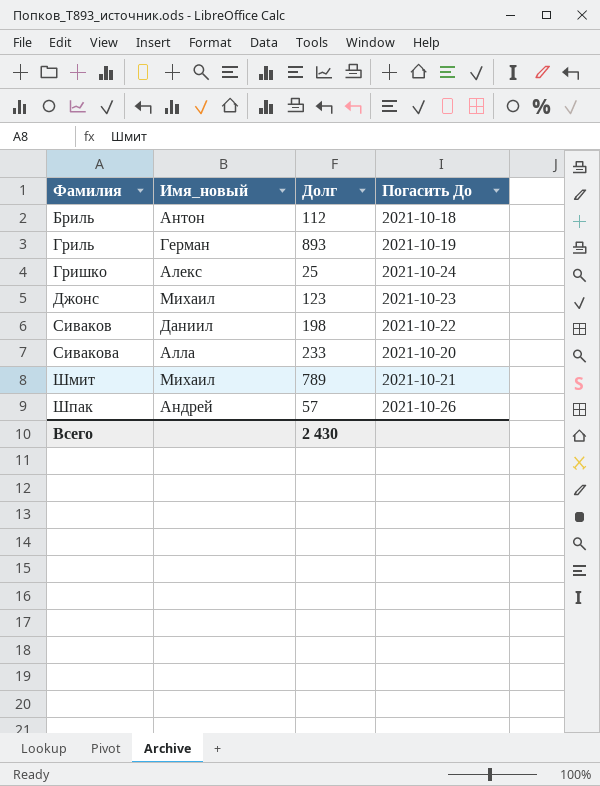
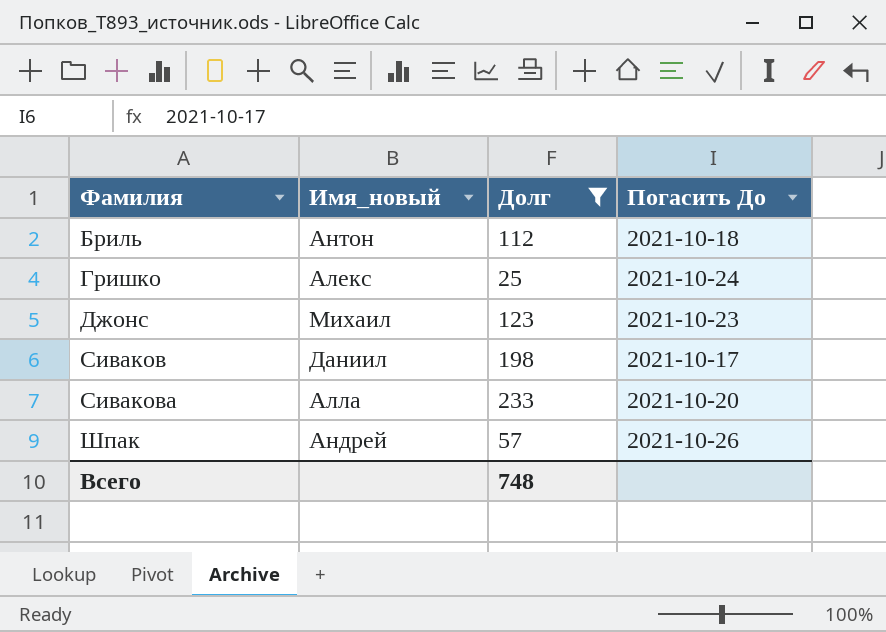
filter: none -> Долг <= 233
Сиваков | Погасить До: 2021-10-22 -> 2021-10-17
Всего | Долг: 2 430 -> 748

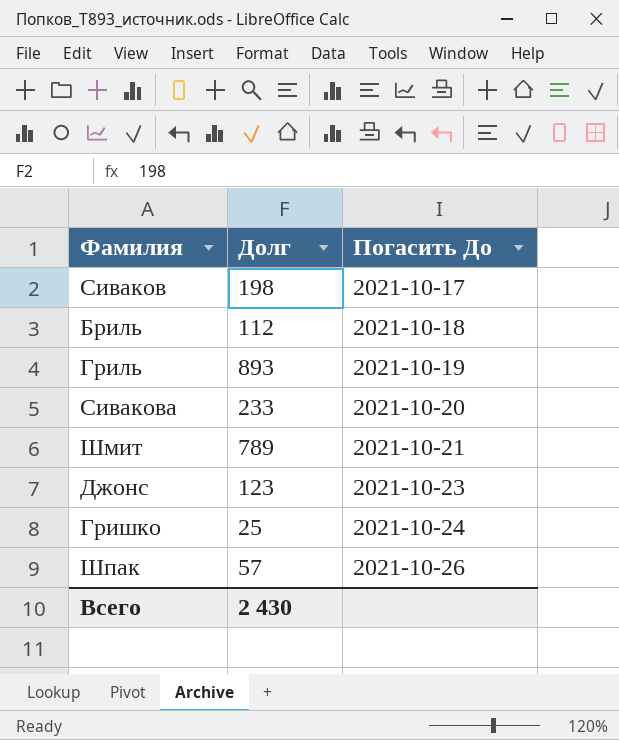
filter: Долг <= 233 -> none
row order: Фамилия ascending -> Погасить До ascending
column Имя_новый | position: 2 -> none
Всего | Долг: 748 -> 2 430

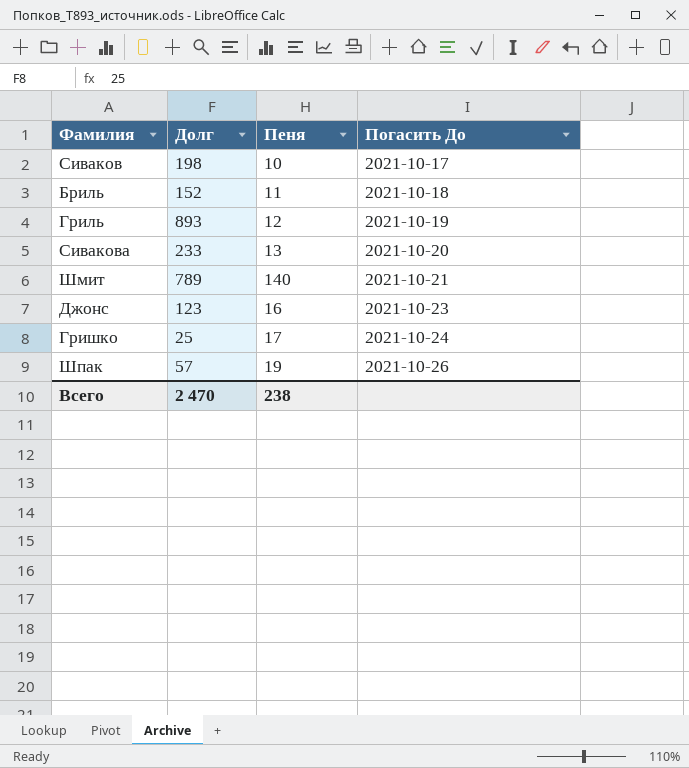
column Пеня | position: none -> 3
Бриль | Долг: 112 -> 152
Всего | Долг: 2 430 -> 2 470

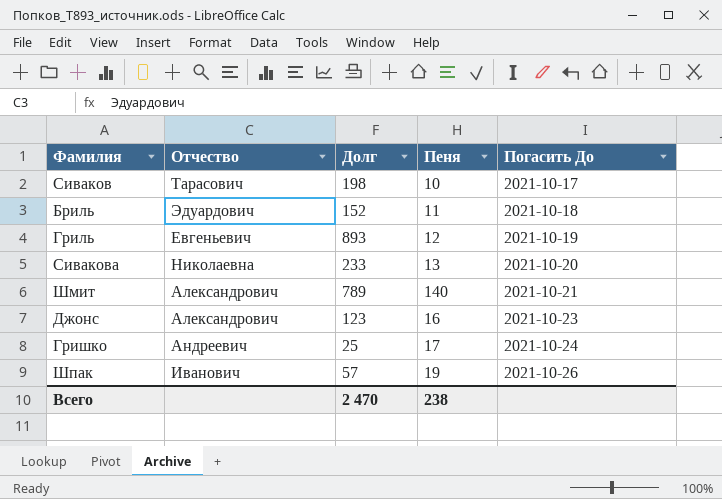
column Отчество | position: none -> 2

